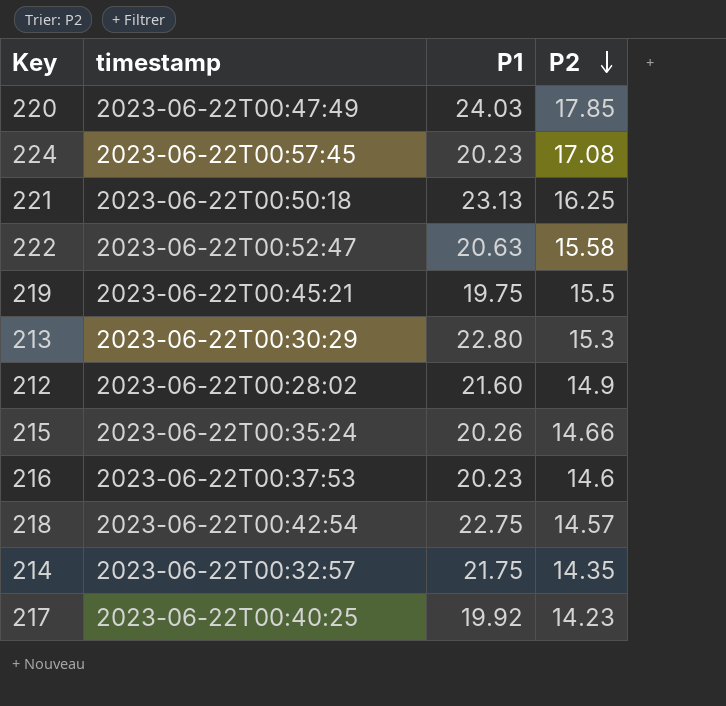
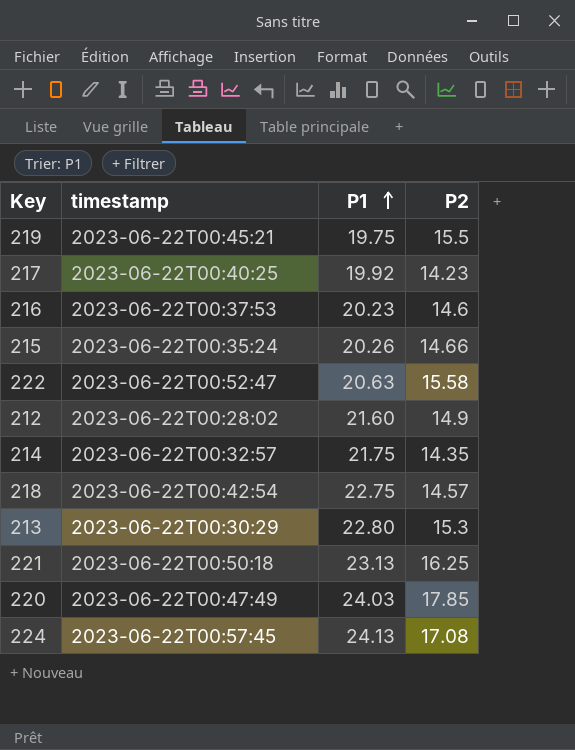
row order: P2 descending -> P1 ascending
224 | P1: 20.23 -> 24.13

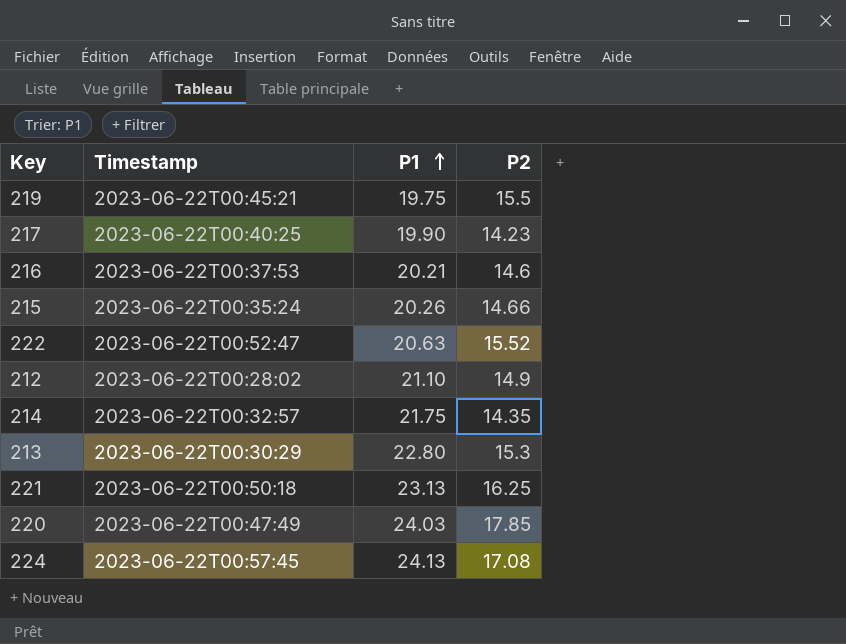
column name: timestamp -> Timestamp
row 218: 2023-06-22T00:42:54 | 22.75 | 14.57 -> none
217 | P1: 19.92 -> 19.90
216 | P1: 20.23 -> 20.21
222 | P2: 15.58 -> 15.52
212 | P1: 21.60 -> 21.10

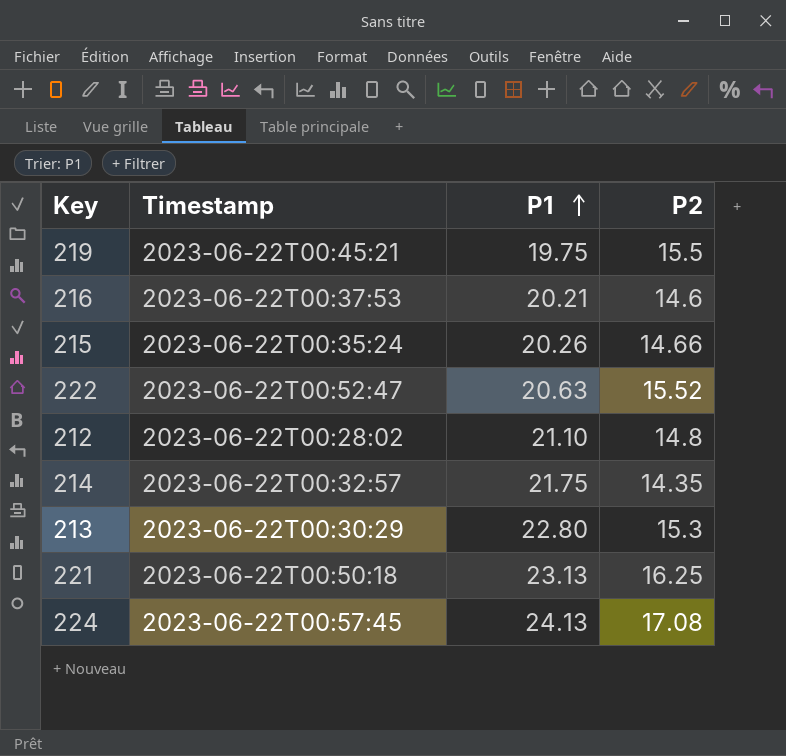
row 217: 2023-06-22T00:40:25 | 19.90 | 14.23 -> none
row 220: 2023-06-22T00:47:49 | 24.03 | 17.85 -> none
212 | P2: 14.9 -> 14.8

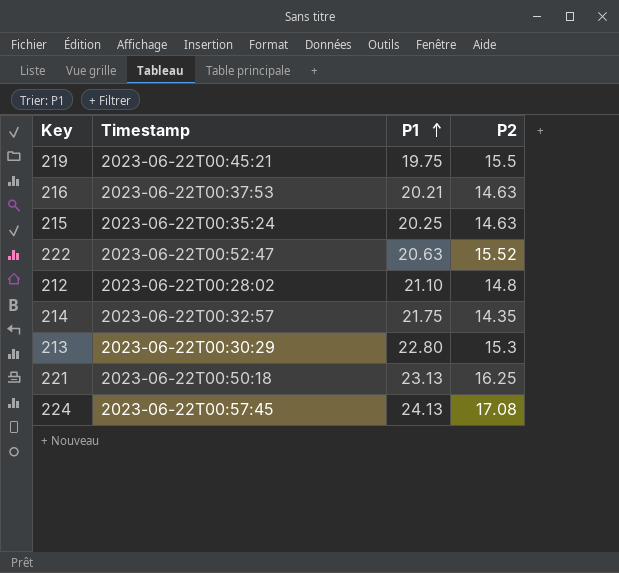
216 | P2: 14.6 -> 14.63
215 | P1: 20.26 -> 20.25
215 | P2: 14.66 -> 14.63

